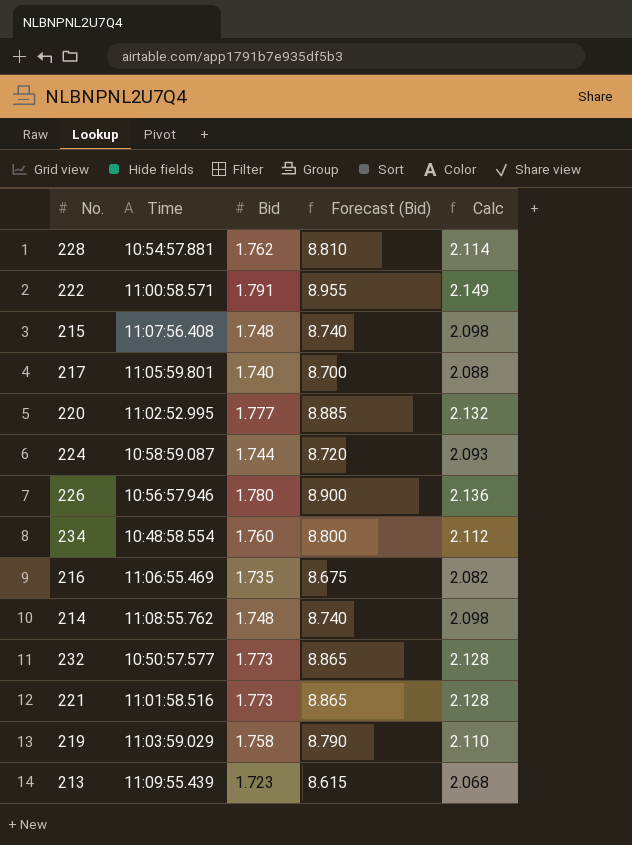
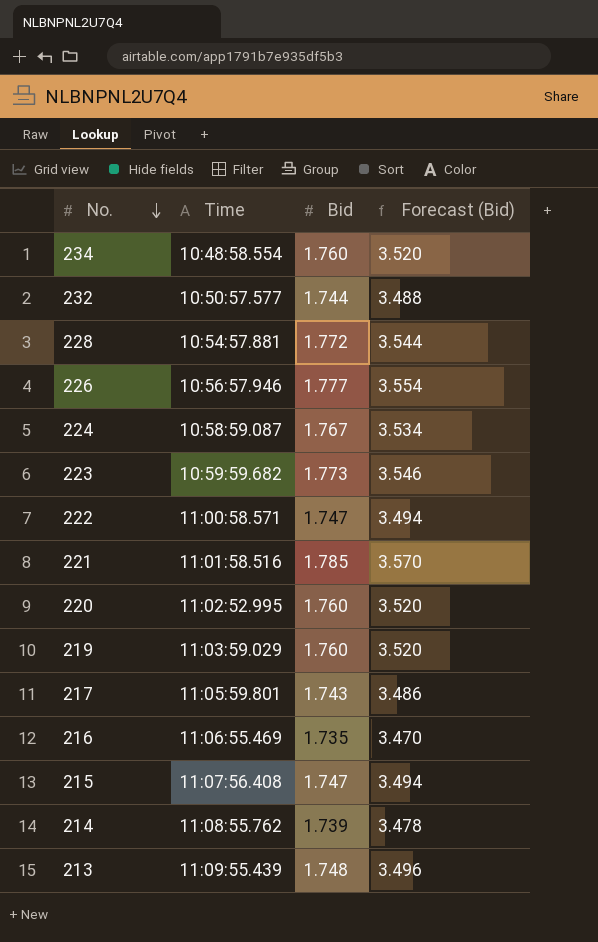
row order: none -> No. descending
column Calc | formula: [Bid] * 1.2 -> none
column Forecast (Bid) | formula: [Bid] * 5 -> [Bid] * 2
232 | Bid: 1.773 -> 1.744
228 | Bid: 1.762 -> 1.772
226 | Bid: 1.780 -> 1.777
224 | Bid: 1.744 -> 1.767
row 223: none -> 10:59:59.682 | 1.773 | 3.546
222 | Bid: 1.791 -> 1.747
221 | Bid: 1.773 -> 1.785
220 | Bid: 1.777 -> 1.760
219 | Bid: 1.758 -> 1.760
217 | Bid: 1.740 -> 1.743
215 | Bid: 1.748 -> 1.747
214 | Bid: 1.748 -> 1.739
213 | Bid: 1.723 -> 1.748

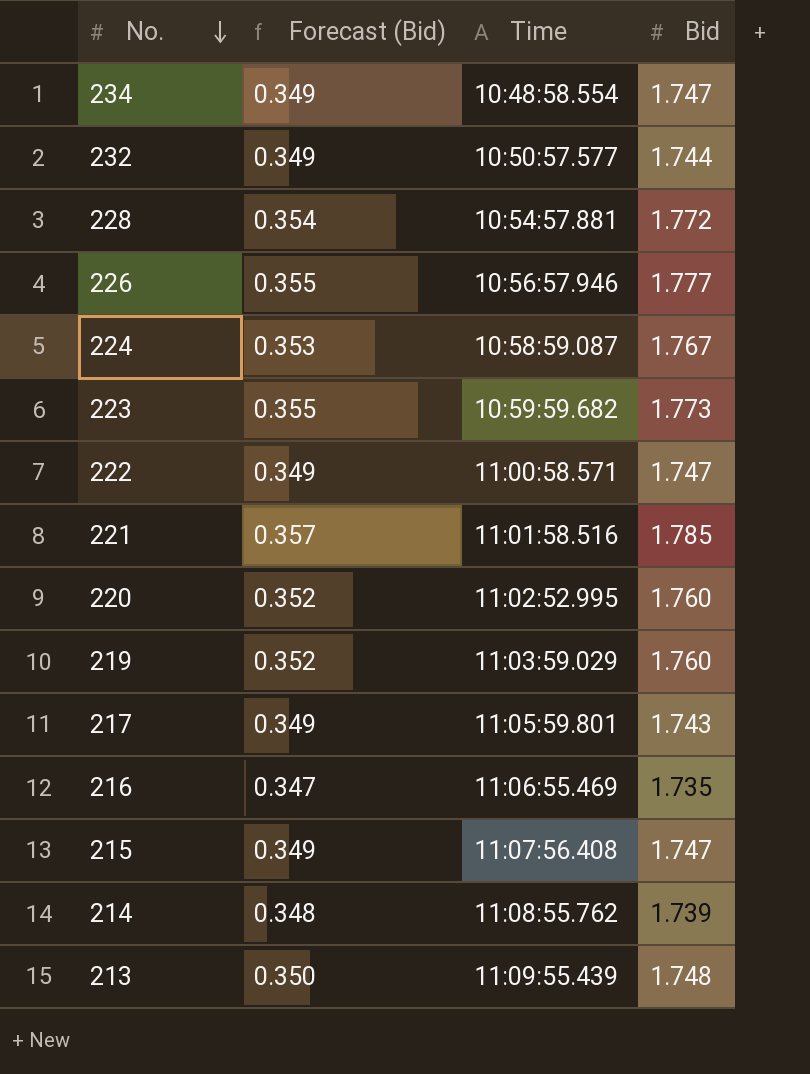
column Forecast (Bid) | formula: [Bid] * 2 -> [Bid] * 0.2
column Forecast (Bid) | position: 4 -> 2
234 | Bid: 1.760 -> 1.747

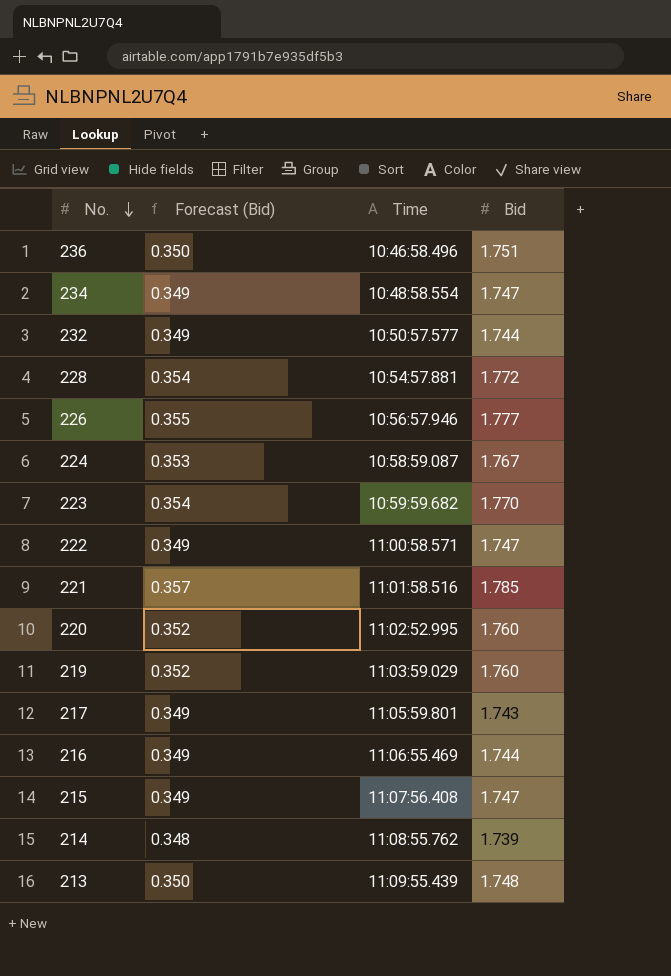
row 236: none -> 0.350 | 10:46:58.496 | 1.751
223 | Forecast (Bid): 0.355 -> 0.354
223 | Bid: 1.773 -> 1.770
216 | Forecast (Bid): 0.347 -> 0.349
216 | Bid: 1.735 -> 1.744

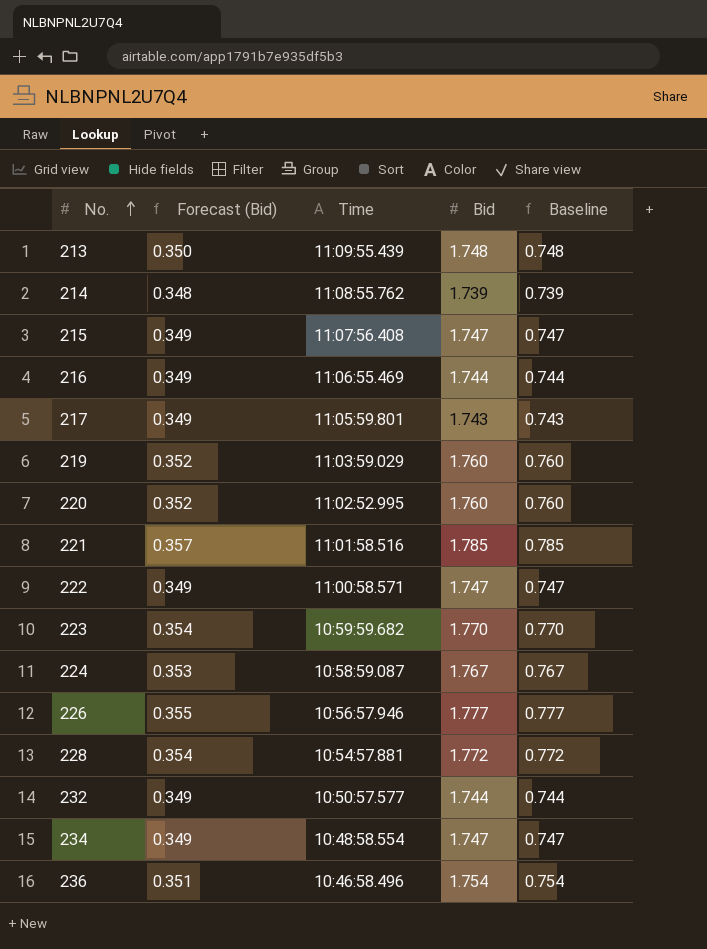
row order: No. descending -> No. ascending
column Baseline | formula: none -> [Bid] - 1
236 | Forecast (Bid): 0.350 -> 0.351
236 | Bid: 1.751 -> 1.754

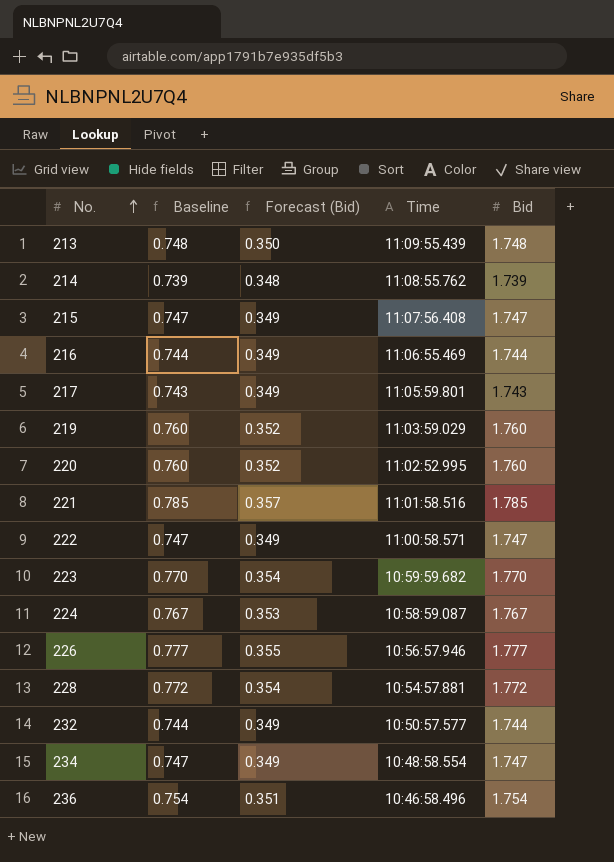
column Baseline | position: 5 -> 2

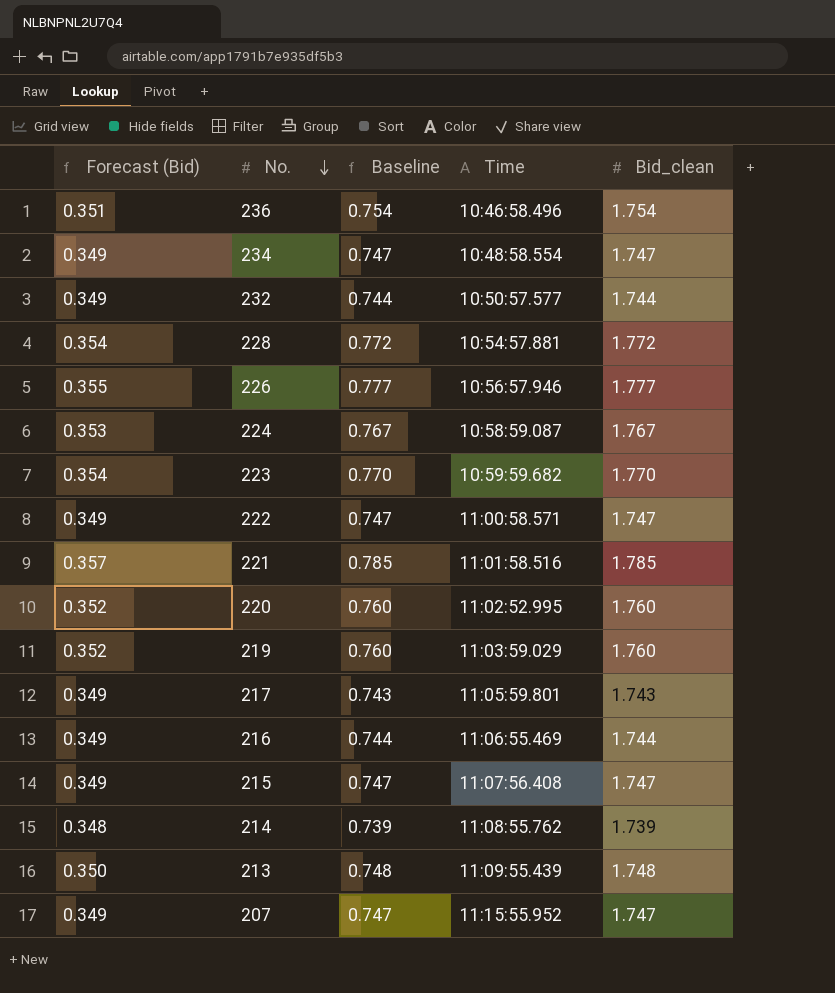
row order: No. ascending -> No. descending
column Forecast (Bid) | position: 3 -> 1
column name: Bid -> Bid_clean
row 207: none -> 0.349 | 0.747 | 11:15:55.952 | 1.747

